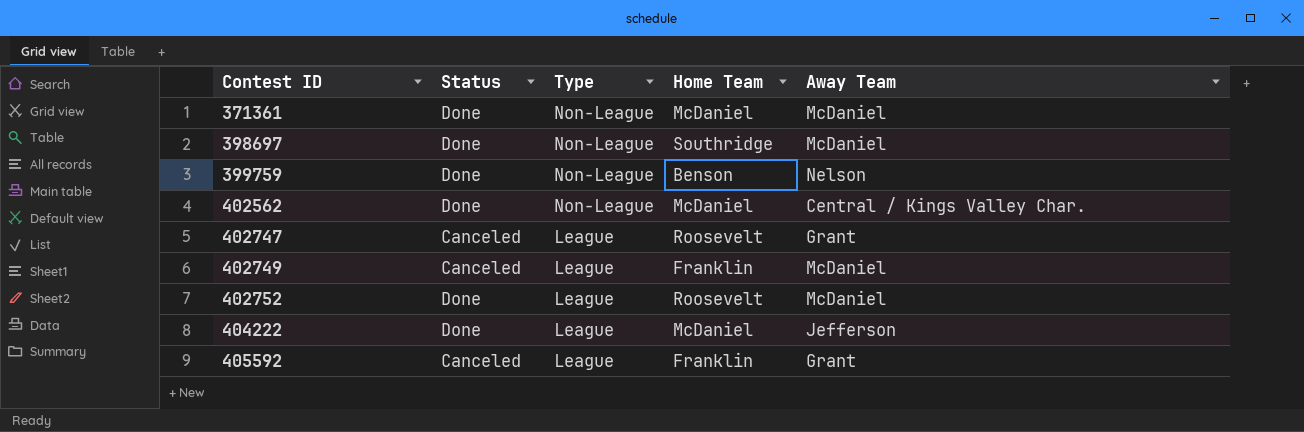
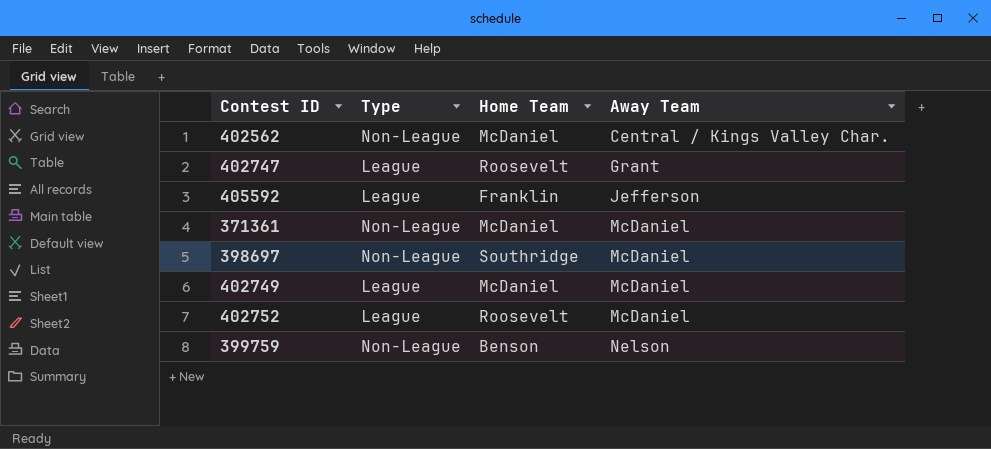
row order: Contest ID ascending -> Away Team ascending
column Status | position: 2 -> none
row 404222: Done | League | McDaniel | Jefferson -> none
405592 | Away Team: Grant -> Jefferson
402749 | Home Team: Franklin -> McDaniel

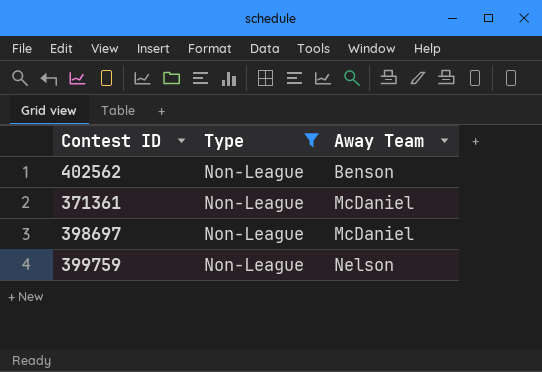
filter: none -> Type = Non-League
column Home Team | position: 3 -> none
402562 | Away Team: Central / Kings Valley Char. -> Benson

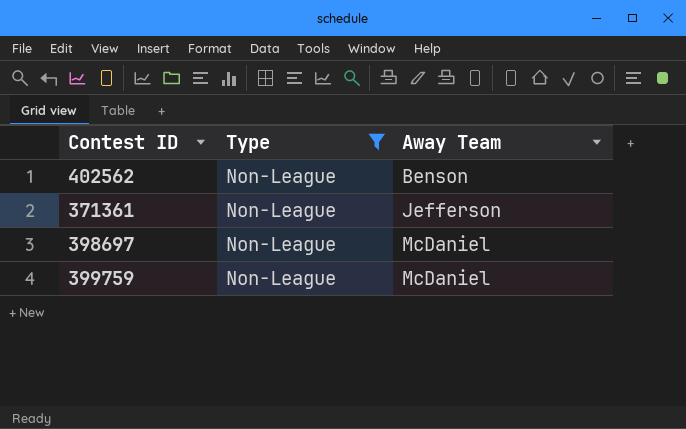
371361 | Away Team: McDaniel -> Jefferson
399759 | Away Team: Nelson -> McDaniel

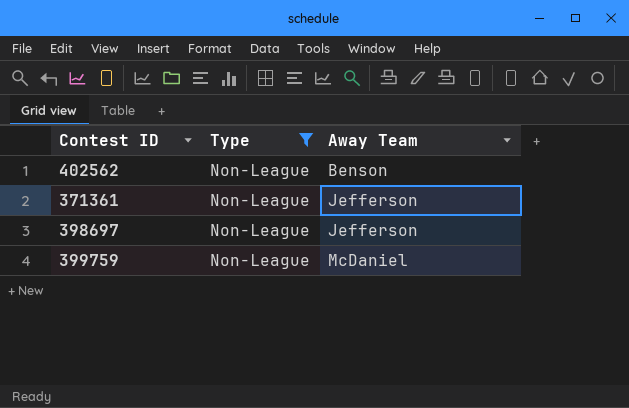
398697 | Away Team: McDaniel -> Jefferson

